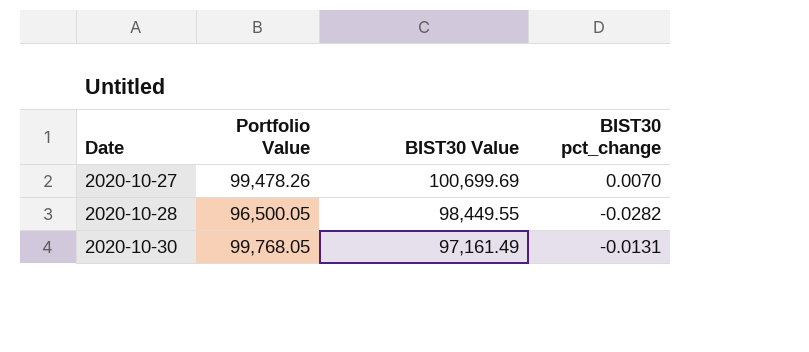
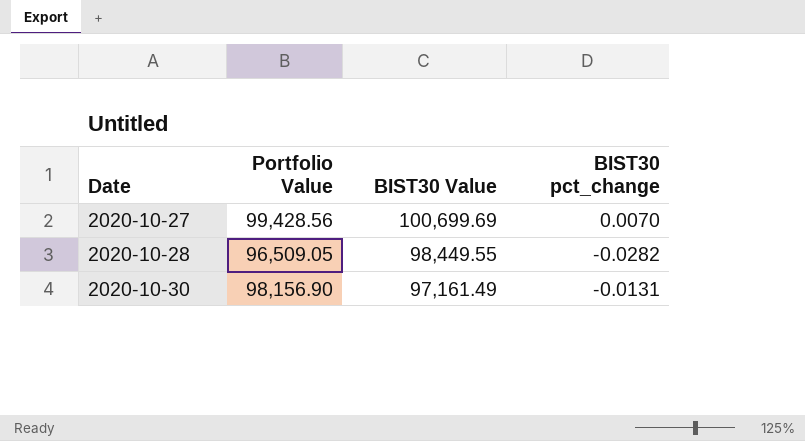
2020-10-27 | Portfolio Value: 99,478.26 -> 99,428.56
2020-10-28 | Portfolio Value: 96,500.05 -> 96,509.05
2020-10-30 | Portfolio Value: 99,768.05 -> 98,156.90

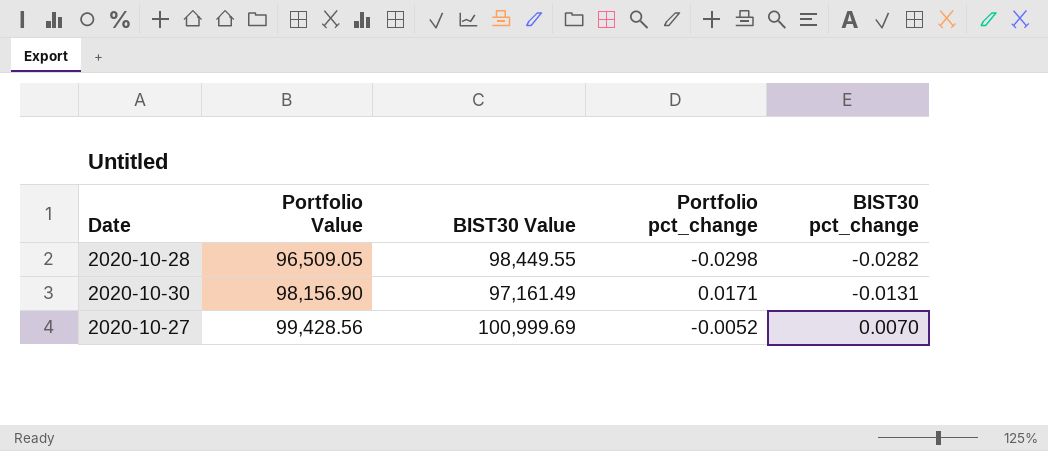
row order: Date ascending -> Portfolio Value ascending
column Portfolio pct_change | position: none -> 4
2020-10-27 | BIST30 Value: 100,699.69 -> 100,999.69

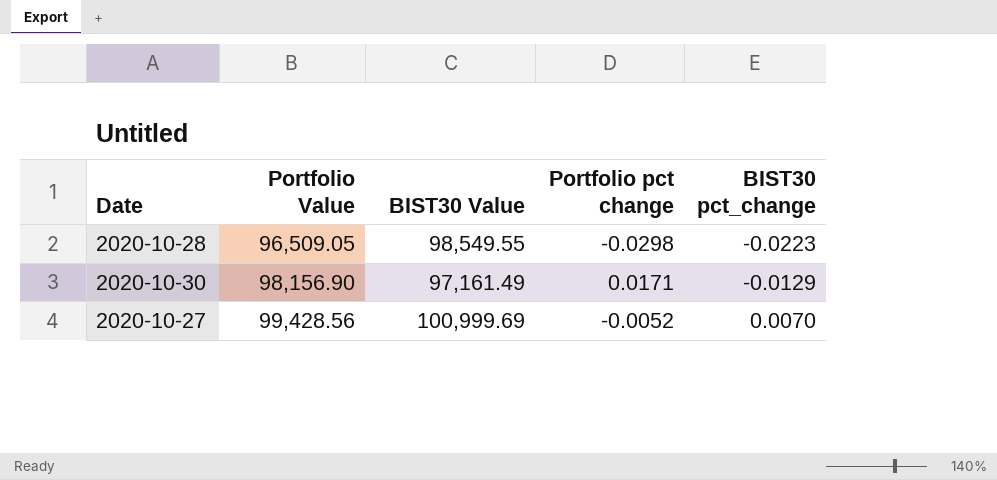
column name: Portfolio pct_change -> Portfolio pct change
2020-10-28 | BIST30 Value: 98,449.55 -> 98,549.55
2020-10-28 | BIST30 pct_change: -0.0282 -> -0.0223
2020-10-30 | BIST30 pct_change: -0.0131 -> -0.0129

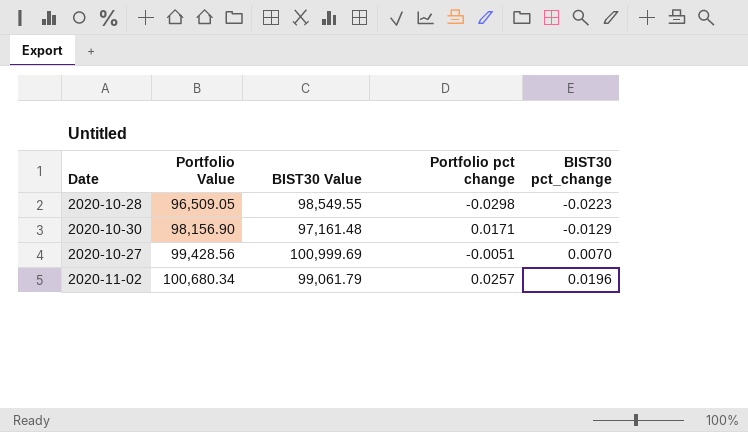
2020-10-30 | BIST30 Value: 97,161.49 -> 97,161.48
2020-10-27 | Portfolio pct change: -0.0052 -> -0.0051
row 2020-11-02: none -> 100,680.34 | 99,061.79 | 0.0257 | 0.0196

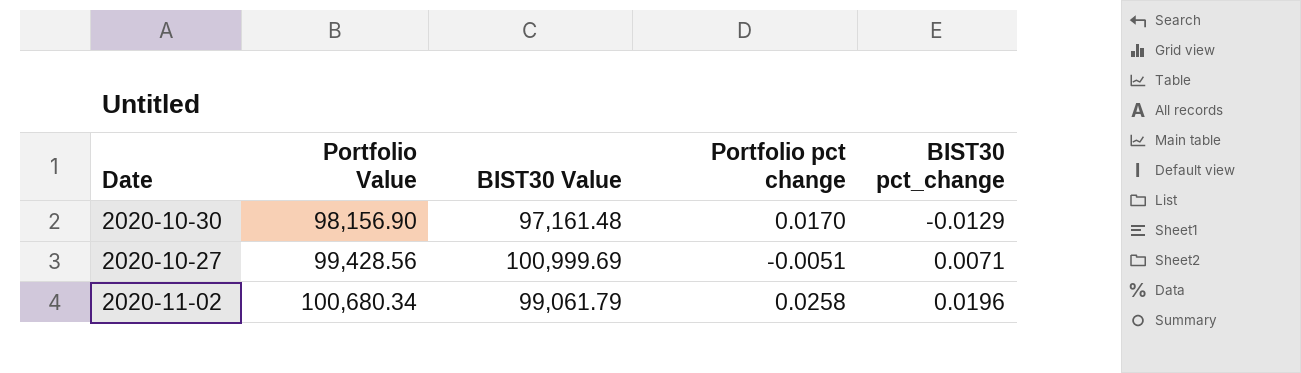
row 2020-10-28: 96,509.05 | 98,549.55 | -0.0298 | -0.0223 -> none
2020-10-30 | Portfolio pct change: 0.0171 -> 0.0170
2020-10-27 | BIST30 pct_change: 0.0070 -> 0.0071
2020-11-02 | Portfolio pct change: 0.0257 -> 0.0258

